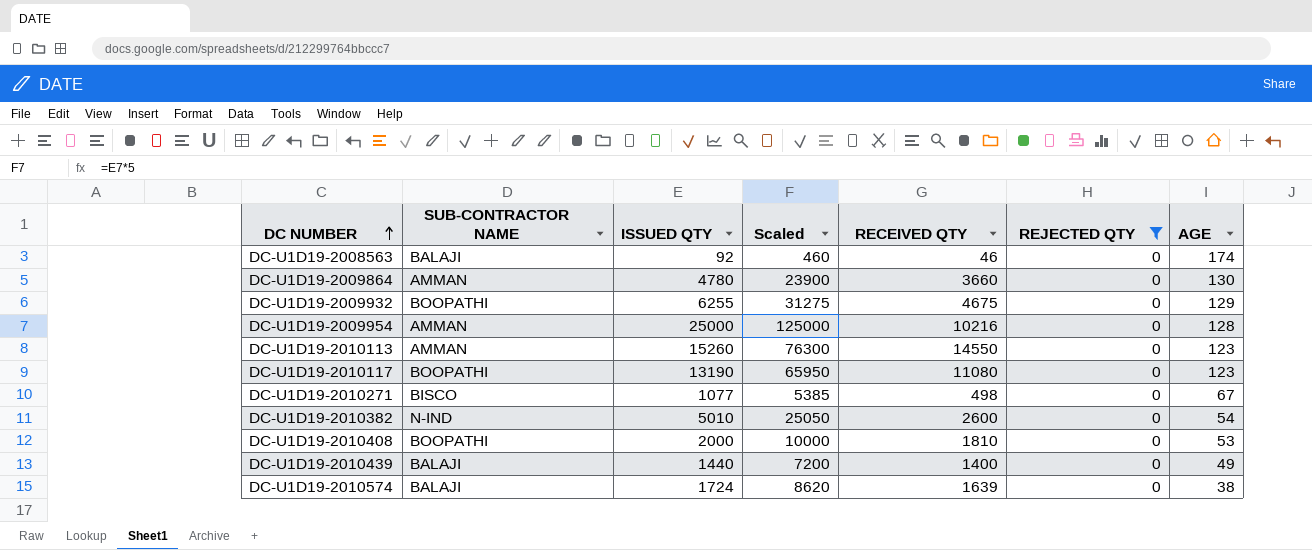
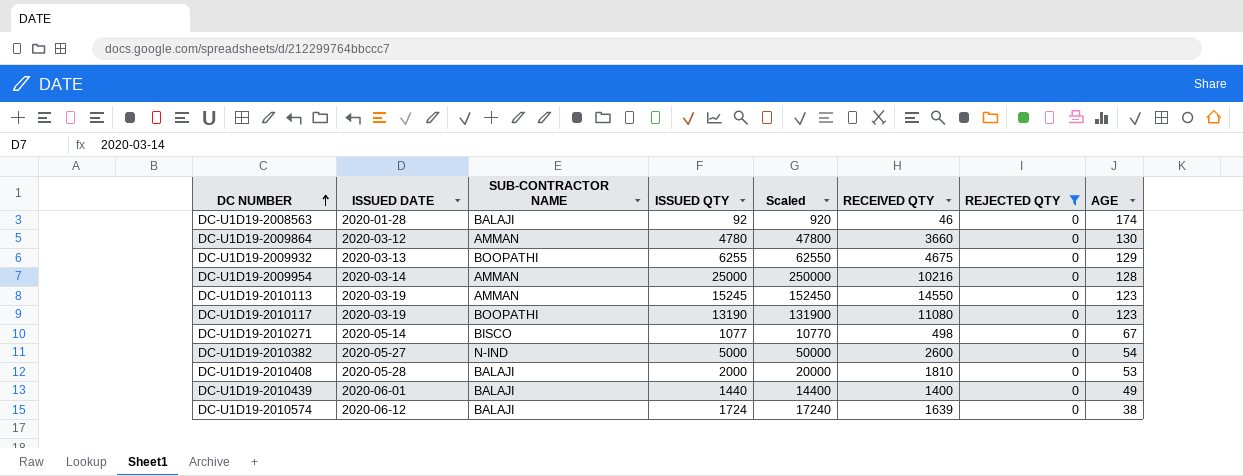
column ISSUED DATE | position: none -> 2
column Scaled | formula: [ISSUED QTY] * 5 -> [ISSUED QTY] * 10
DC-U1D19-2010113 | ISSUED QTY: 15260 -> 15245
DC-U1D19-2010382 | ISSUED QTY: 5010 -> 5000
DC-U1D19-2010408 | SUB-CONTRACTOR NAME: BOOPATHI -> BALAJI

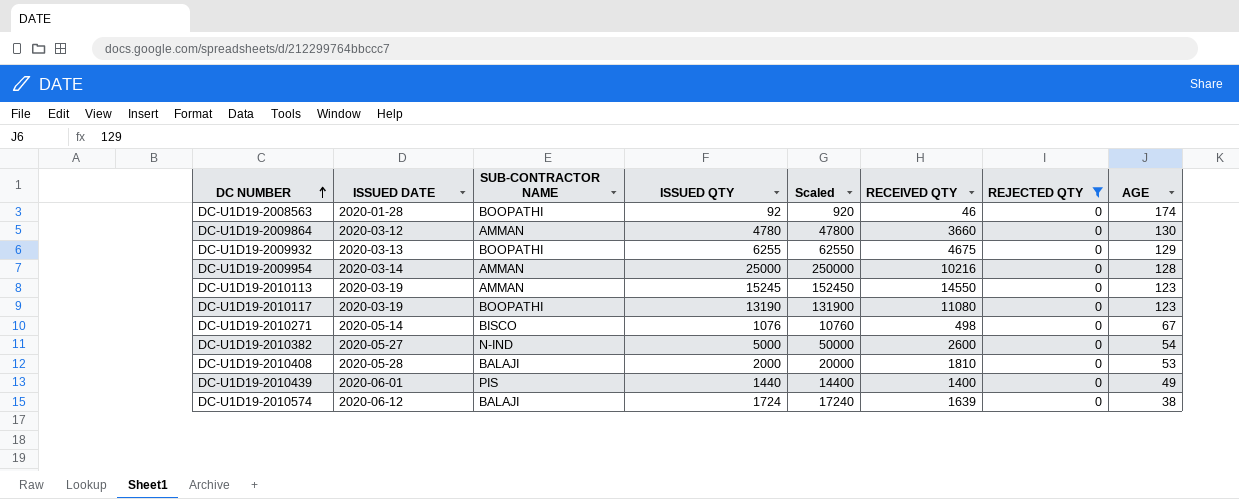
DC-U1D19-2008563 | SUB-CONTRACTOR NAME: BALAJI -> BOOPATHI
DC-U1D19-2010271 | ISSUED QTY: 1077 -> 1076
DC-U1D19-2010271 | Scaled: 10770 -> 10760
DC-U1D19-2010439 | SUB-CONTRACTOR NAME: BALAJI -> PIS

